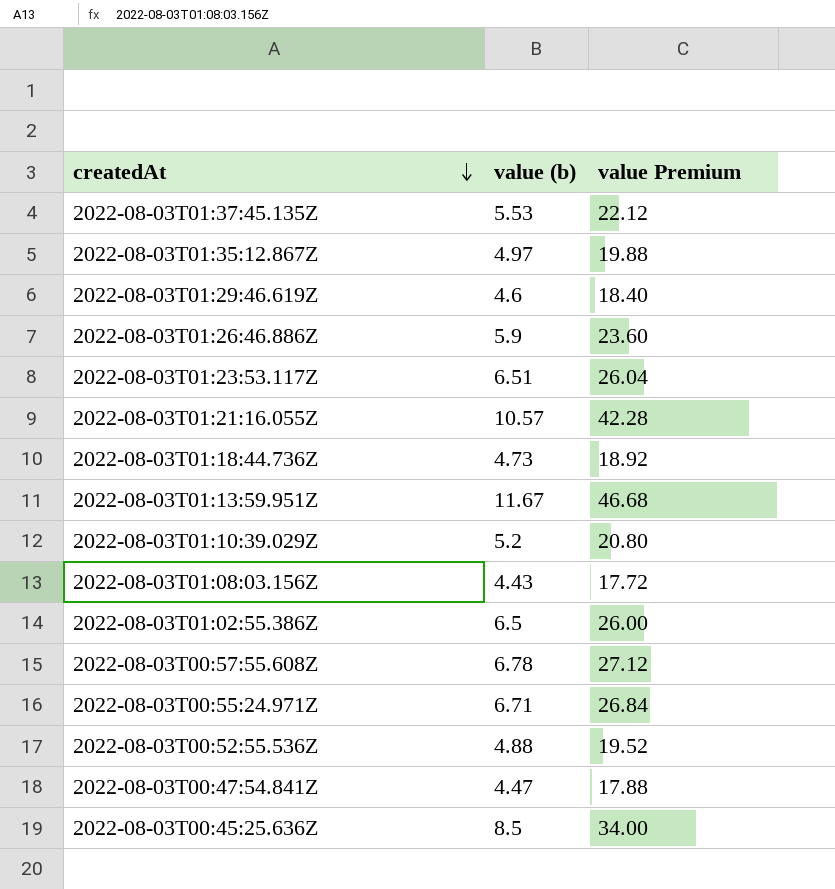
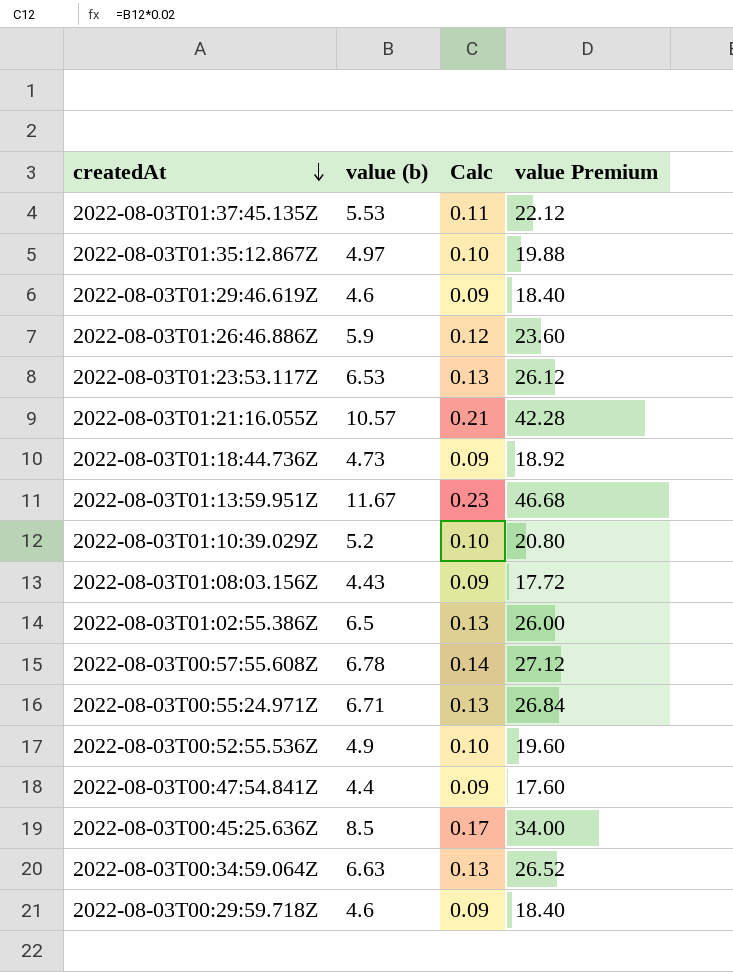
column Calc | formula: none -> [value (b)] * 0.02
2022-08-03T01:23:53.117Z | value (b): 6.51 -> 6.53
2022-08-03T01:23:53.117Z | value Premium: 26.04 -> 26.12
2022-08-03T00:52:55.536Z | value (b): 4.88 -> 4.9
2022-08-03T00:52:55.536Z | value Premium: 19.52 -> 19.60
2022-08-03T00:47:54.841Z | value (b): 4.47 -> 4.4
2022-08-03T00:47:54.841Z | value Premium: 17.88 -> 17.60
row 2022-08-03T00:34:59.064Z: none -> 6.63 | 0.13 | 26.52
row 2022-08-03T00:29:59.718Z: none -> 4.6 | 0.09 | 18.40

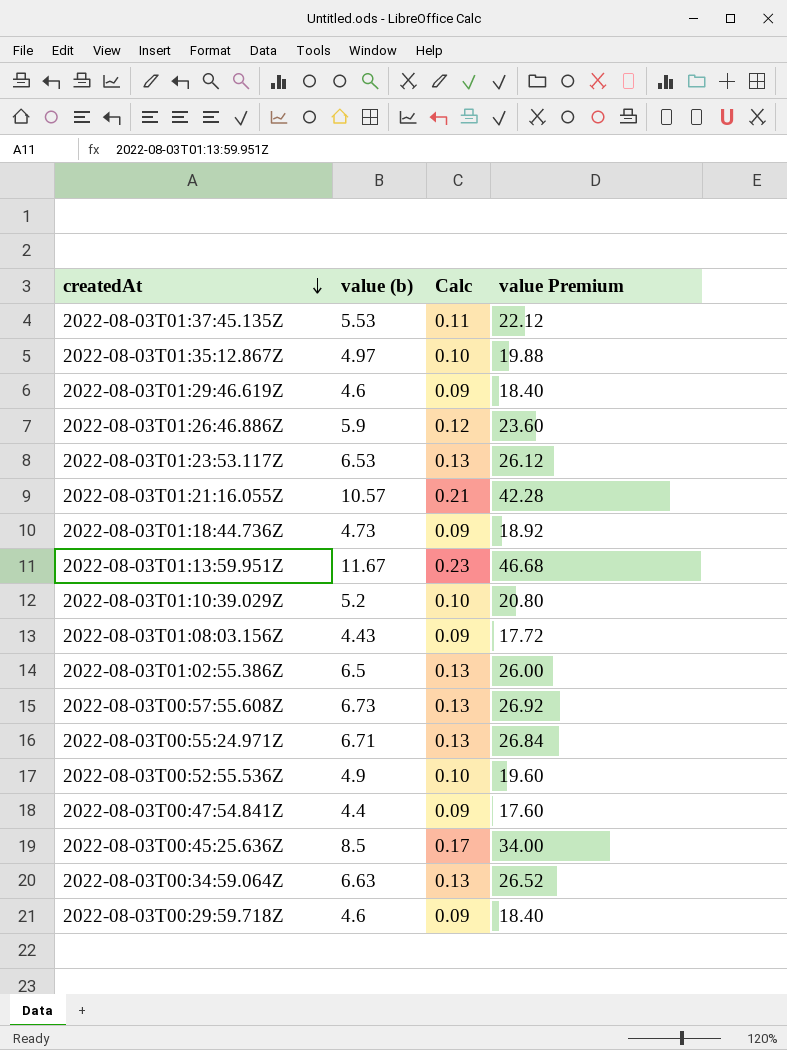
2022-08-03T00:57:55.608Z | value (b): 6.78 -> 6.73
2022-08-03T00:57:55.608Z | Calc: 0.14 -> 0.13
2022-08-03T00:57:55.608Z | value Premium: 27.12 -> 26.92

